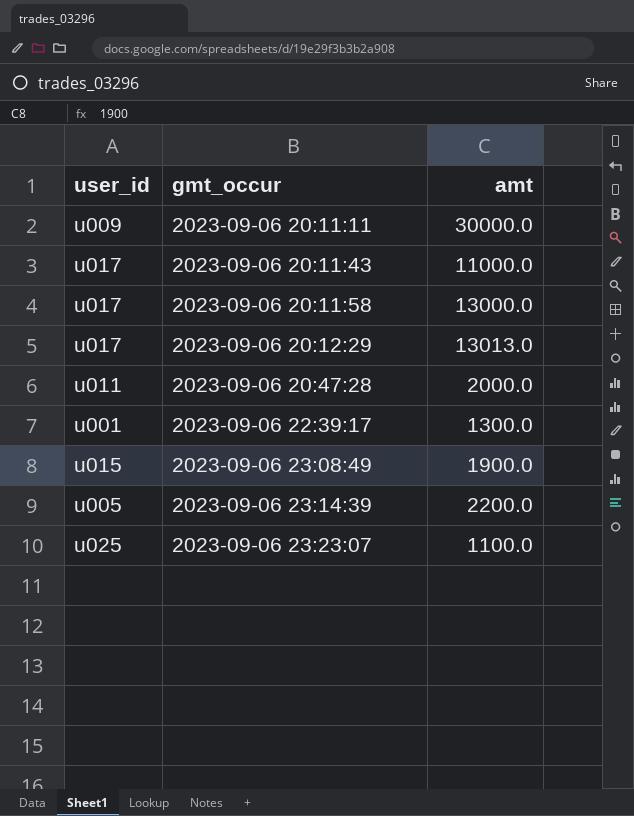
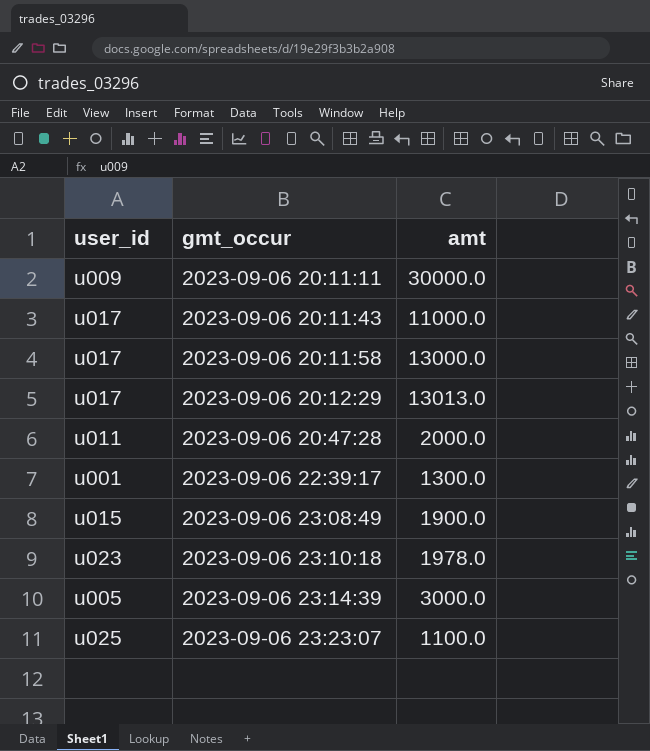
row 2023-09-06 23:10:18: none -> u023 | 1978.0
2023-09-06 23:14:39 | amt: 2200.0 -> 3000.0

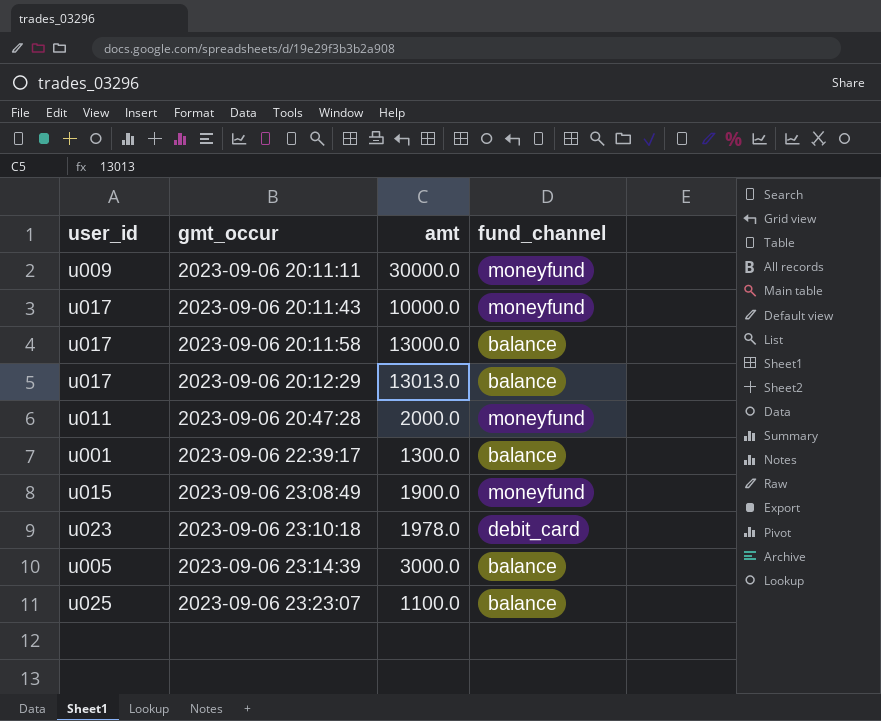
column fund_channel | position: none -> 4
2023-09-06 20:11:43 | amt: 11000.0 -> 10000.0

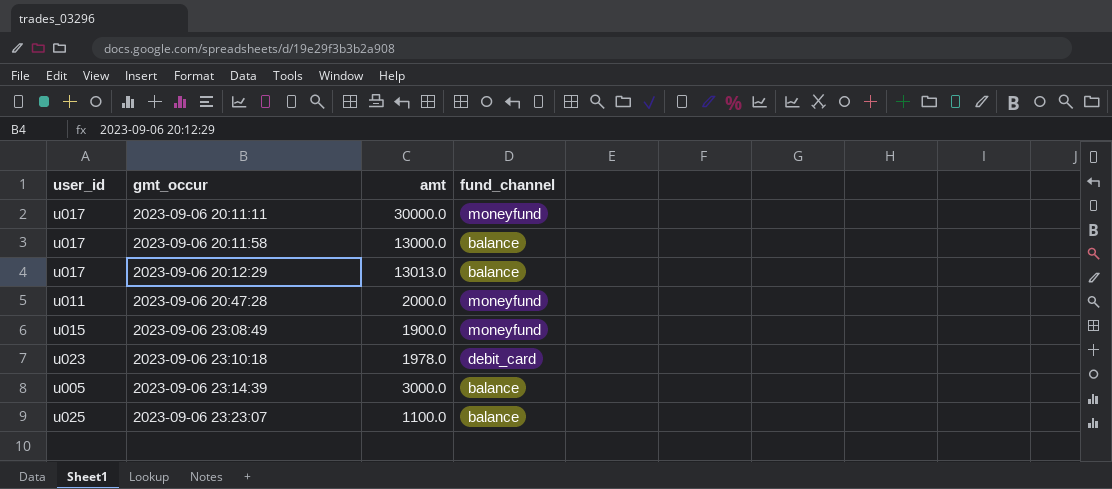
row 2023-09-06 20:11:43: u017 | 10000.0 | moneyfund -> none
row 2023-09-06 22:39:17: u001 | 1300.0 | balance -> none
2023-09-06 20:11:11 | user_id: u009 -> u017

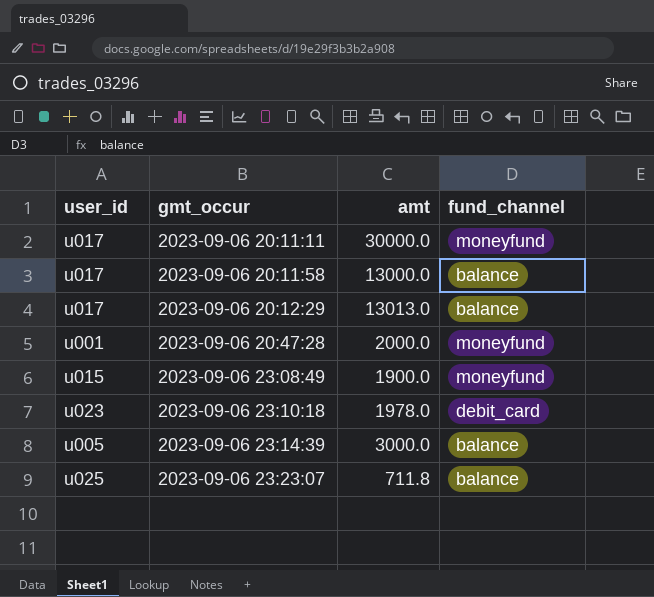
2023-09-06 20:47:28 | user_id: u011 -> u001
2023-09-06 23:23:07 | amt: 1100.0 -> 711.8

